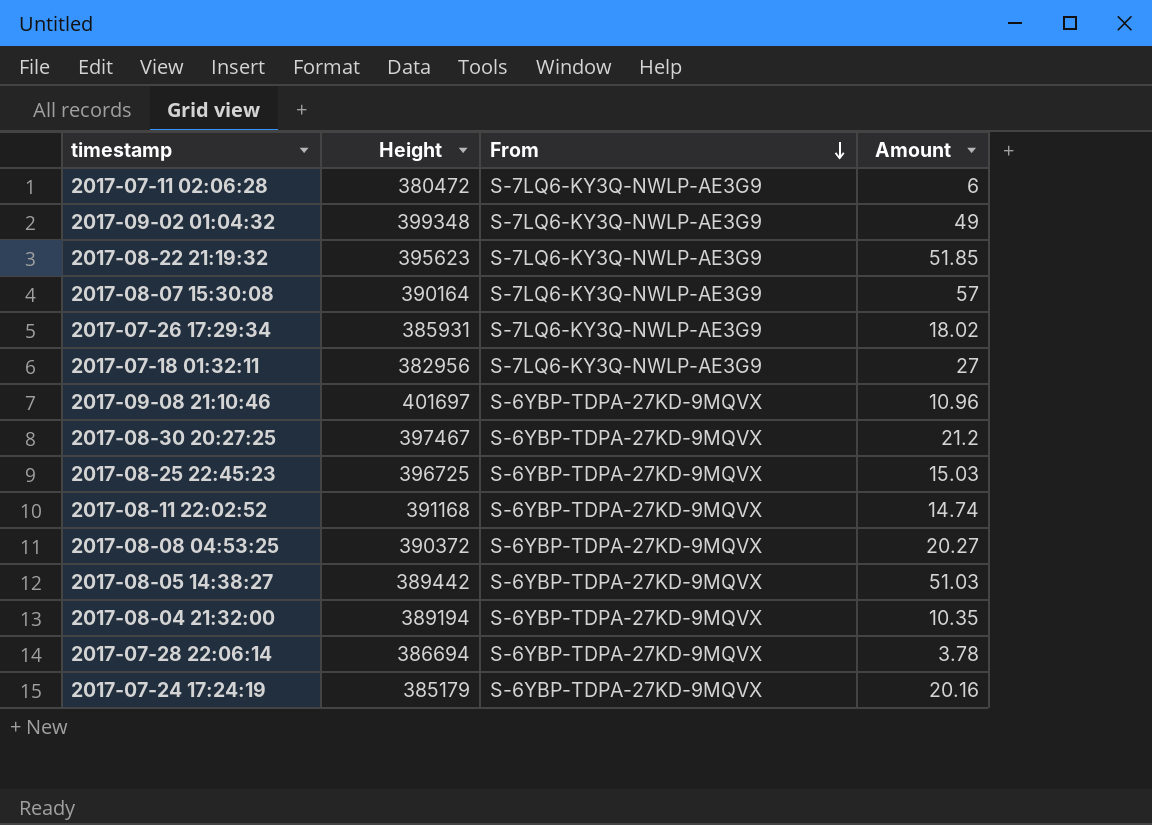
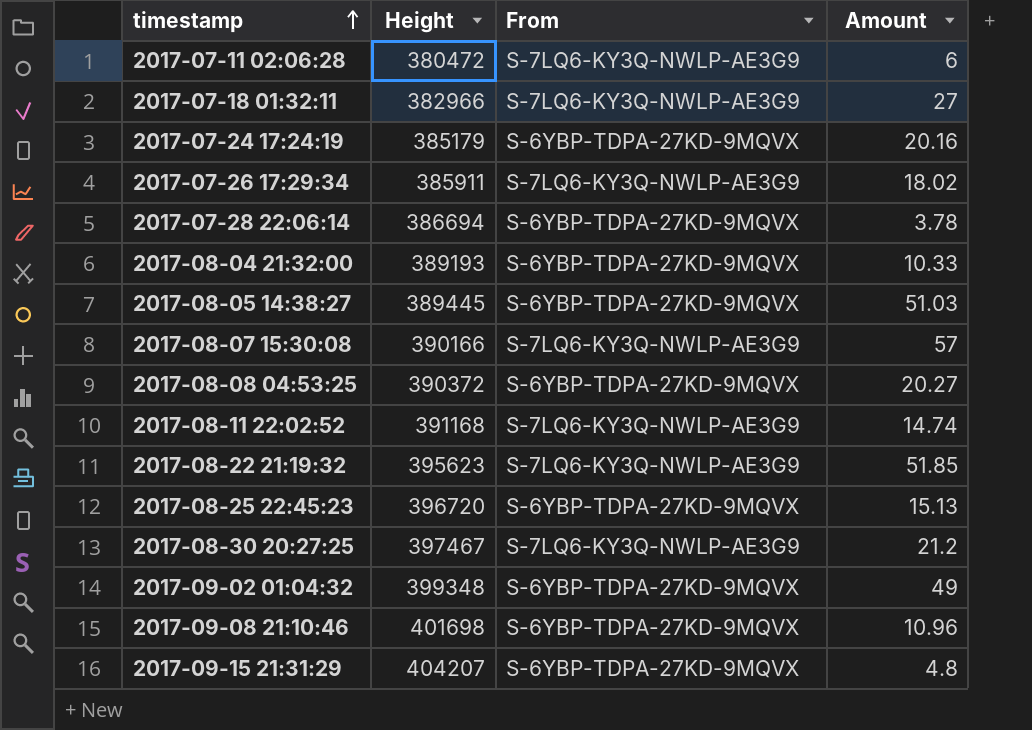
row order: From descending -> timestamp ascending
2017-07-18 01:32:11 | Height: 382956 -> 382966
2017-07-26 17:29:34 | Height: 385931 -> 385911
2017-08-04 21:32:00 | Height: 389194 -> 389193
2017-08-04 21:32:00 | Amount: 10.35 -> 10.33
2017-08-05 14:38:27 | Height: 389442 -> 389445
2017-08-07 15:30:08 | Height: 390164 -> 390166
2017-08-11 22:02:52 | From: S-6YBP-TDPA-27KD-9MQVX -> S-7LQ6-KY3Q-NWLP-AE3G9
2017-08-25 22:45:23 | Height: 396725 -> 396720
2017-08-25 22:45:23 | Amount: 15.03 -> 15.13
2017-08-30 20:27:25 | From: S-6YBP-TDPA-27KD-9MQVX -> S-7LQ6-KY3Q-NWLP-AE3G9
2017-09-02 01:04:32 | From: S-7LQ6-KY3Q-NWLP-AE3G9 -> S-6YBP-TDPA-27KD-9MQVX
2017-09-08 21:10:46 | Height: 401697 -> 401698
row 2017-09-15 21:31:29: none -> 404207 | S-6YBP-TDPA-27KD-9MQVX | 4.8

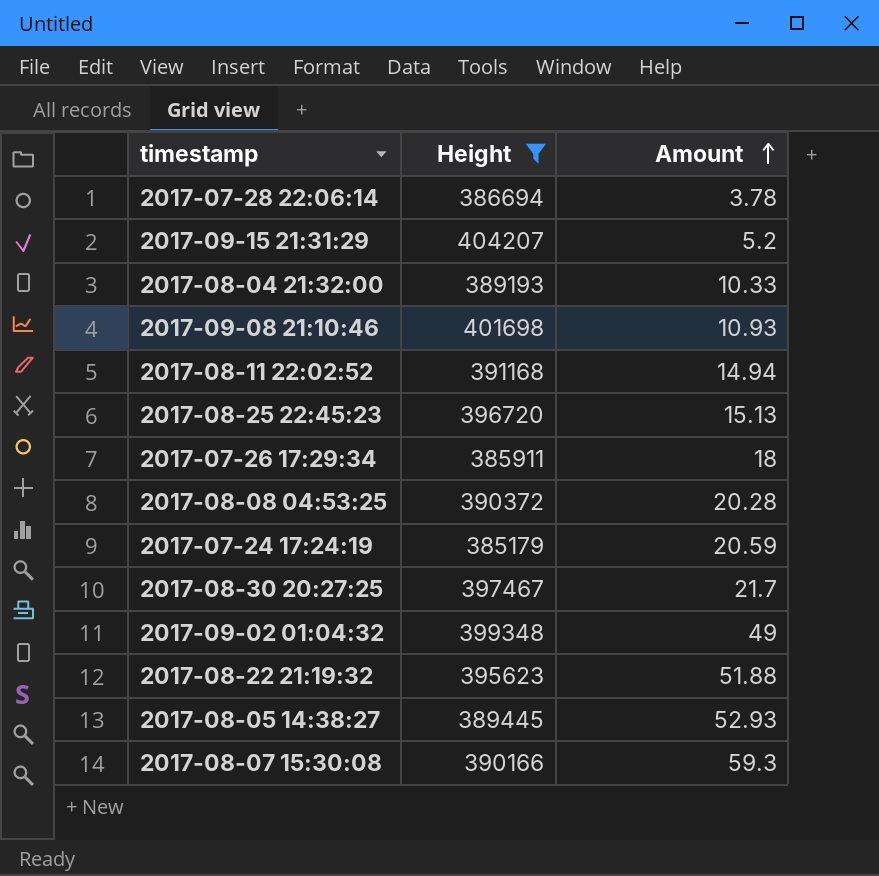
filter: none -> Height >= 385179
row order: timestamp ascending -> Amount ascending
column From | position: 3 -> none
2017-09-15 21:31:29 | Amount: 4.8 -> 5.2
2017-09-08 21:10:46 | Amount: 10.96 -> 10.93
2017-08-11 22:02:52 | Amount: 14.74 -> 14.94
2017-07-26 17:29:34 | Amount: 18.02 -> 18
2017-08-08 04:53:25 | Amount: 20.27 -> 20.28
2017-07-24 17:24:19 | Amount: 20.16 -> 20.59
2017-08-30 20:27:25 | Amount: 21.2 -> 21.7
2017-08-22 21:19:32 | Amount: 51.85 -> 51.88
2017-08-05 14:38:27 | Amount: 51.03 -> 52.93
2017-08-07 15:30:08 | Amount: 57 -> 59.3

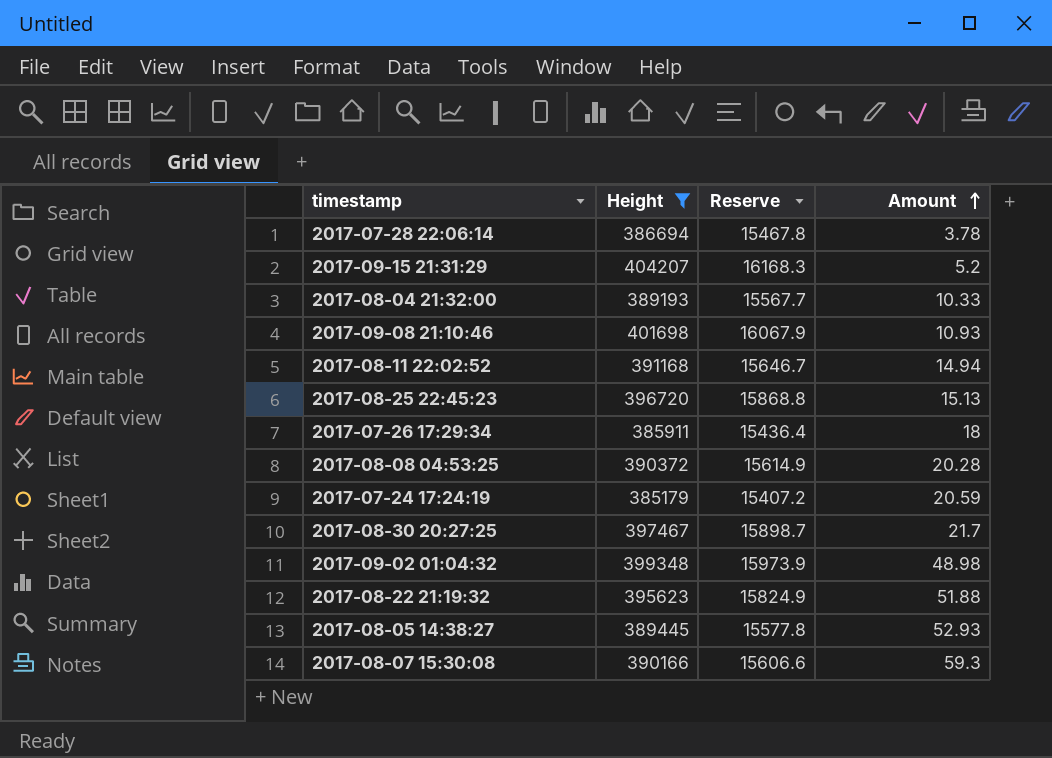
column Reserve | formula: none -> [Height] * 0.04
2017-09-02 01:04:32 | Amount: 49 -> 48.98

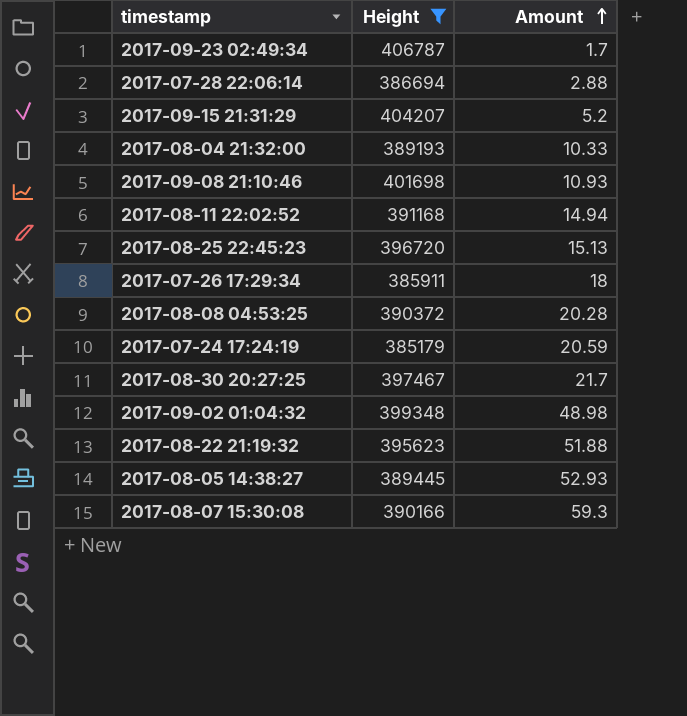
column Reserve | formula: [Height] * 0.04 -> none
row 2017-09-23 02:49:34: none -> 406787 | 1.7
2017-07-28 22:06:14 | Amount: 3.78 -> 2.88

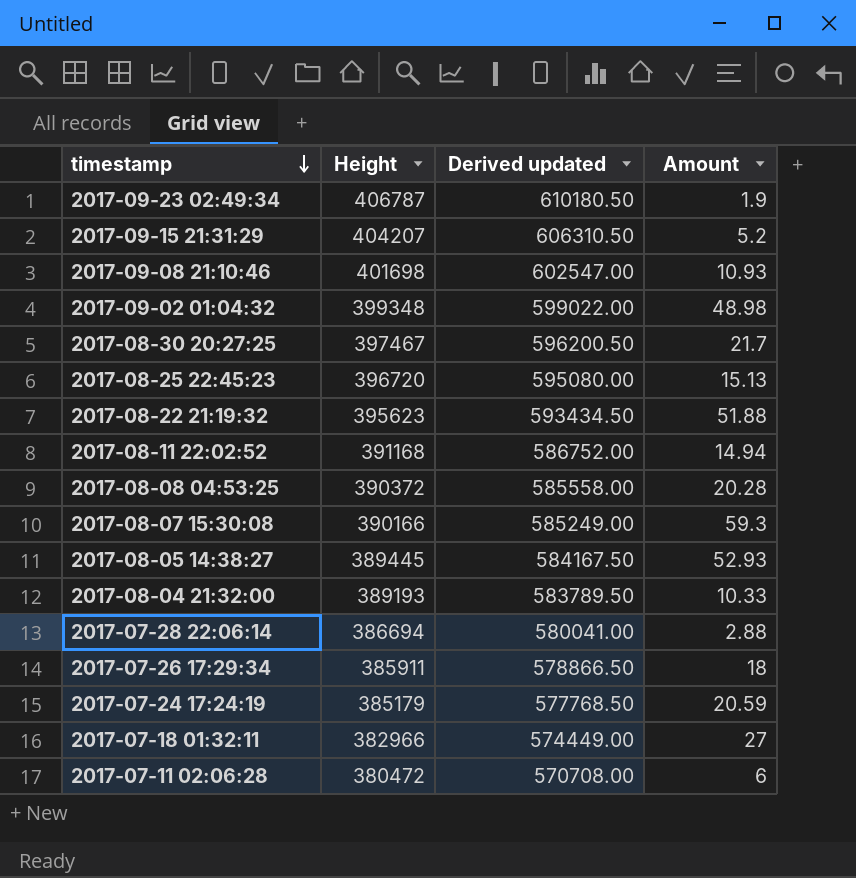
filter: Height >= 385179 -> none
row order: Amount ascending -> timestamp descending
column Derived updated | formula: none -> [Height] * 1.5
2017-09-23 02:49:34 | Amount: 1.7 -> 1.9

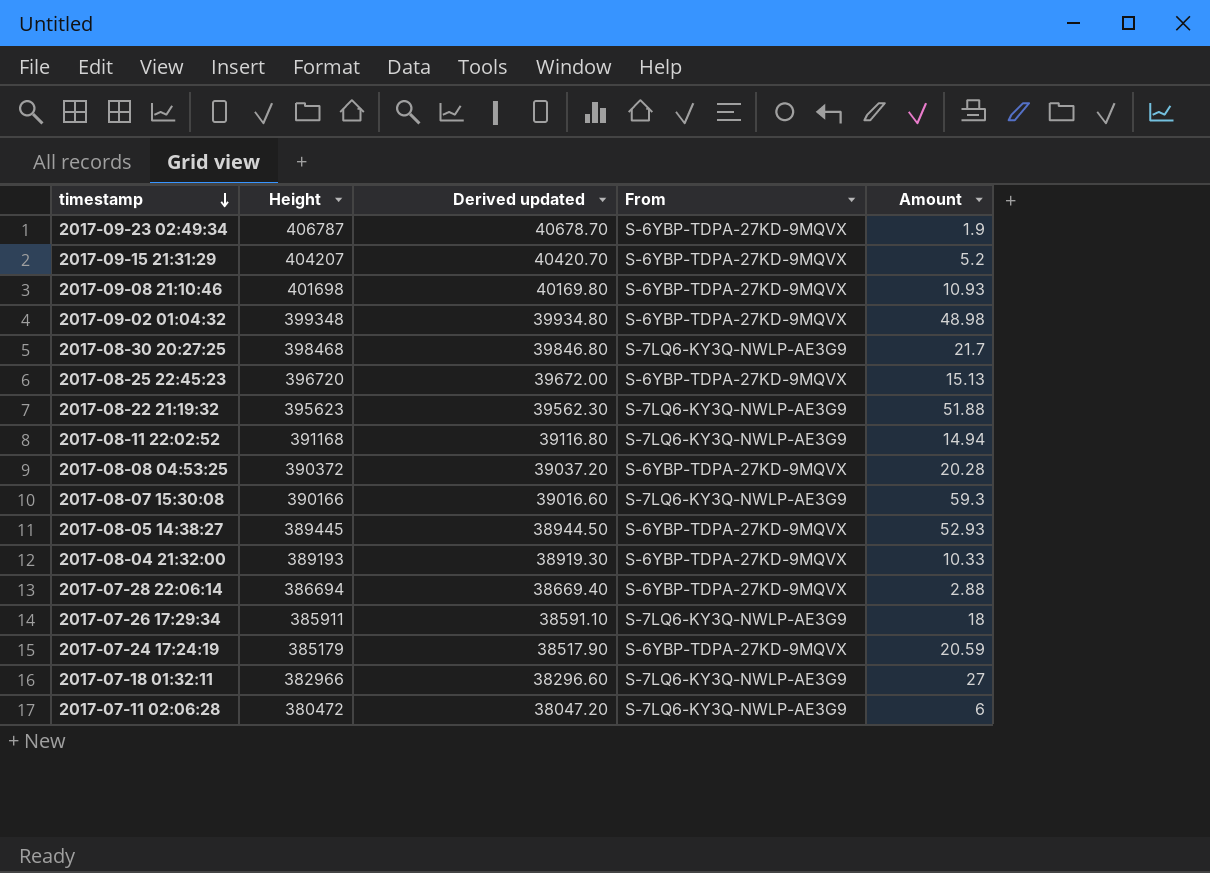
column Derived updated | formula: [Height] * 1.5 -> [Height] * 0.1
column From | position: none -> 4
2017-08-30 20:27:25 | Height: 397467 -> 398468

